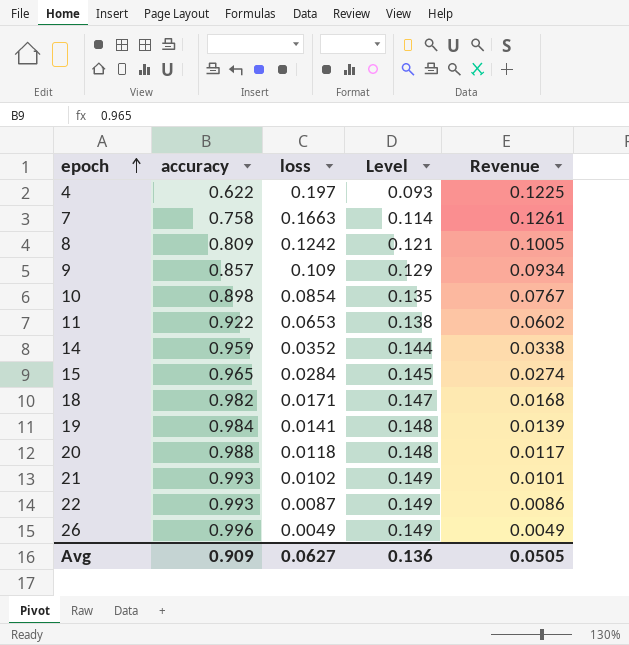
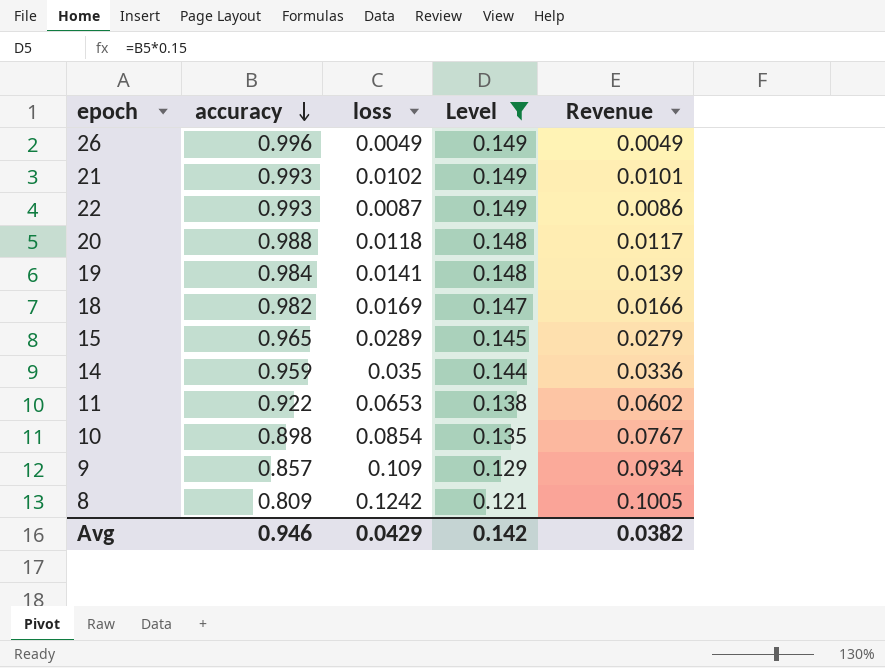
filter: none -> Level >= 0.121
row order: epoch ascending -> accuracy descending
18 | loss: 0.0171 -> 0.0169
18 | Revenue: 0.0168 -> 0.0166
15 | loss: 0.0284 -> 0.0289
15 | Revenue: 0.0274 -> 0.0279
14 | loss: 0.0352 -> 0.035
14 | Revenue: 0.0338 -> 0.0336
Avg | accuracy: 0.909 -> 0.946
Avg | loss: 0.0627 -> 0.0429
Avg | Level: 0.136 -> 0.142
Avg | Revenue: 0.0505 -> 0.0382

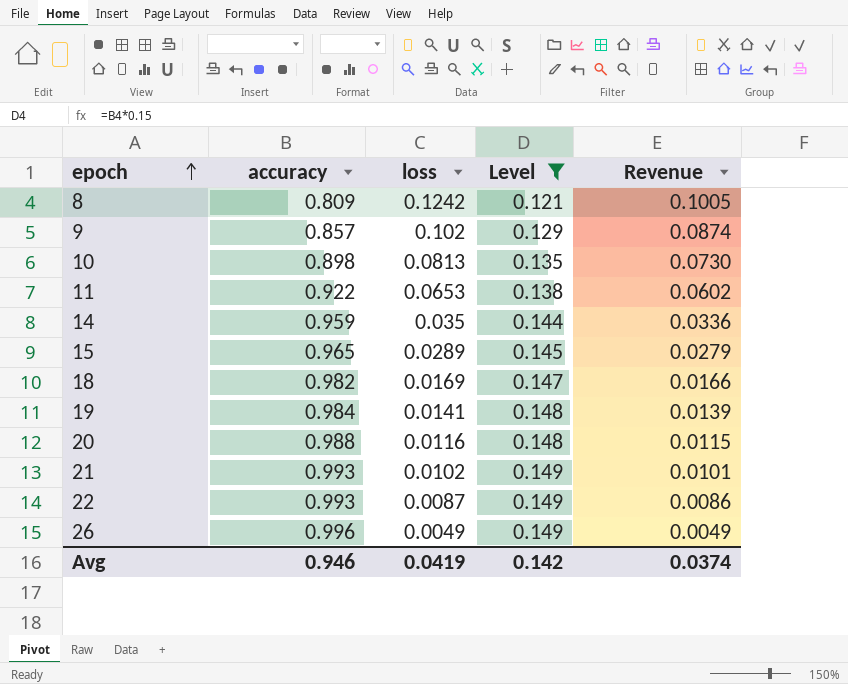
row order: accuracy descending -> epoch ascending
9 | loss: 0.109 -> 0.102
9 | Revenue: 0.0934 -> 0.0874
10 | loss: 0.0854 -> 0.0813
10 | Revenue: 0.0767 -> 0.0730
20 | loss: 0.0118 -> 0.0116
20 | Revenue: 0.0117 -> 0.0115
Avg | loss: 0.0429 -> 0.0419
Avg | Revenue: 0.0382 -> 0.0374

